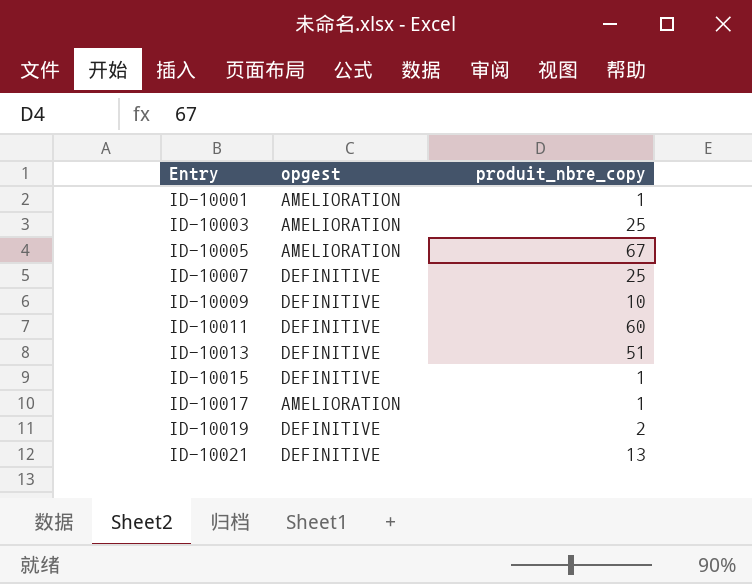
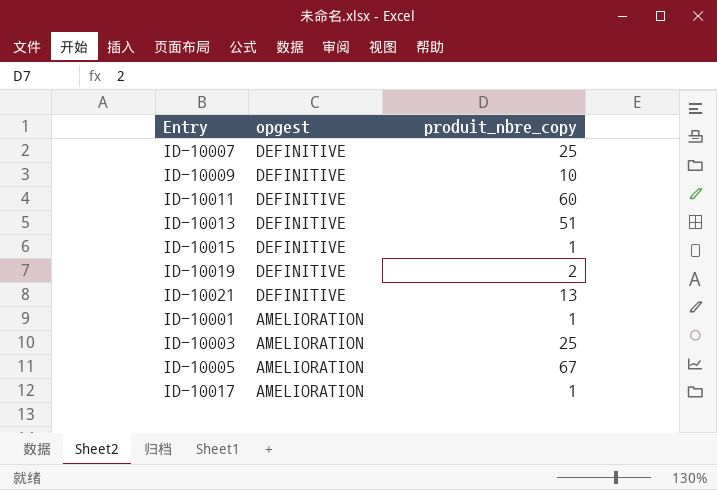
row order: Entry ascending -> opgest descending

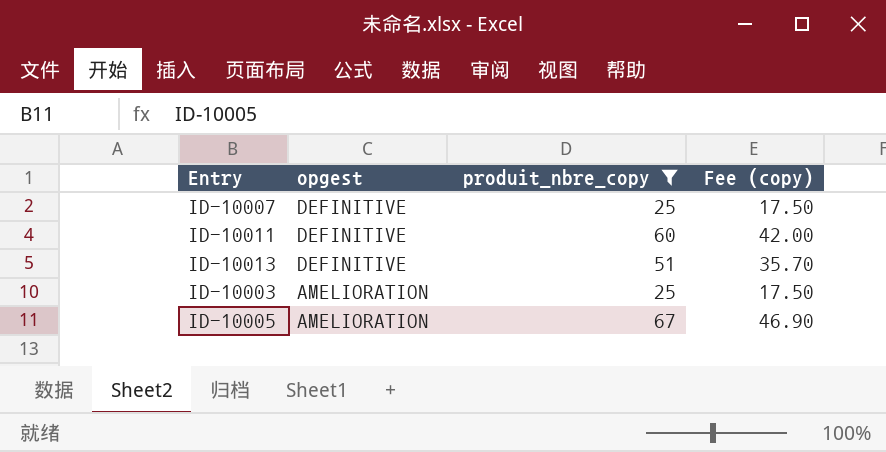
filter: none -> produit_nbre_copy >= 25
column Fee (copy) | formula: none -> [produit_nbre_copy] * 0.7

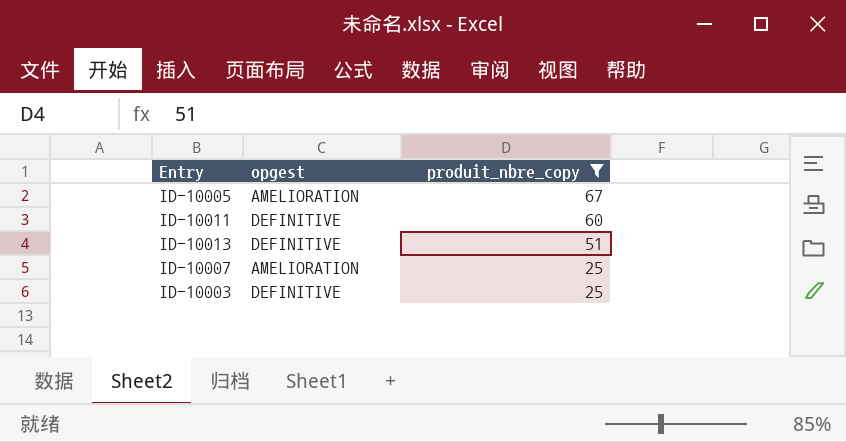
row order: opgest descending -> produit_nbre_copy descending
column Fee (copy) | formula: [produit_nbre_copy] * 0.7 -> none
ID-10007 | opgest: DEFINITIVE -> AMELIORATION
ID-10003 | opgest: AMELIORATION -> DEFINITIVE

